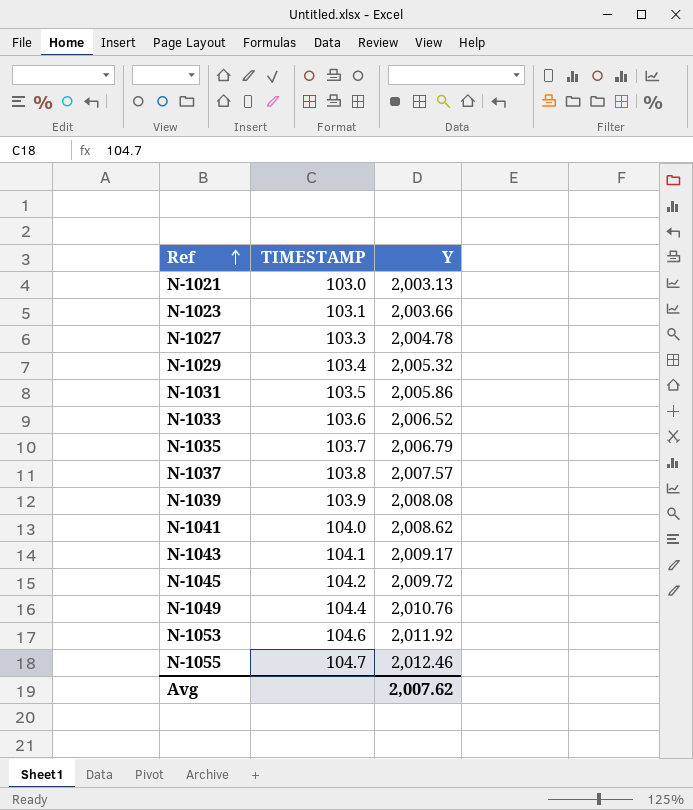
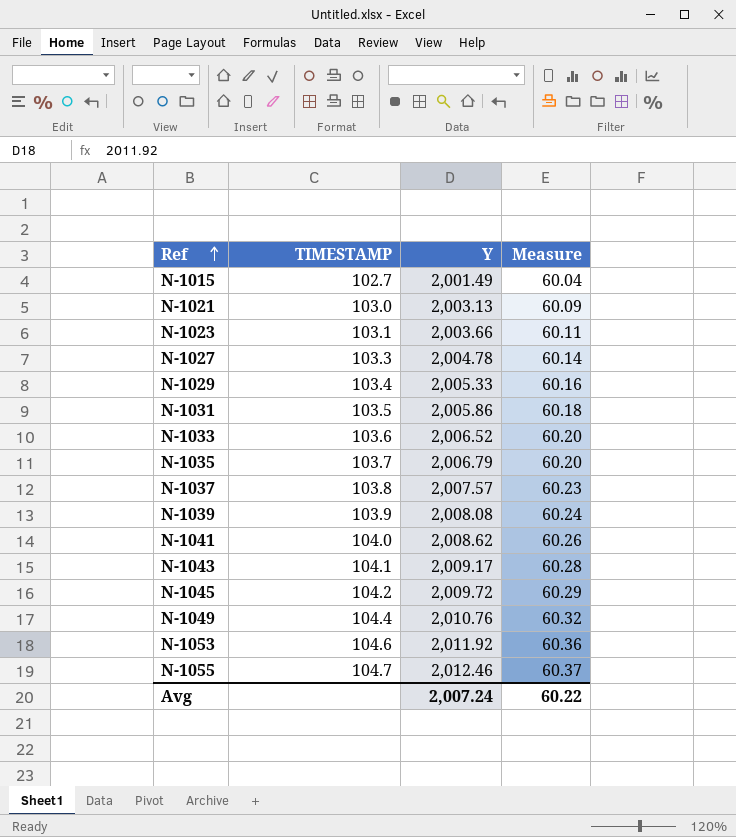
column Measure | formula: none -> [Y] * 0.03
row N-1015: none -> 102.7 | 2,001.49 | 60.04
N-1029 | Y: 2,005.32 -> 2,005.33
Avg | Y: 2,007.62 -> 2,007.24

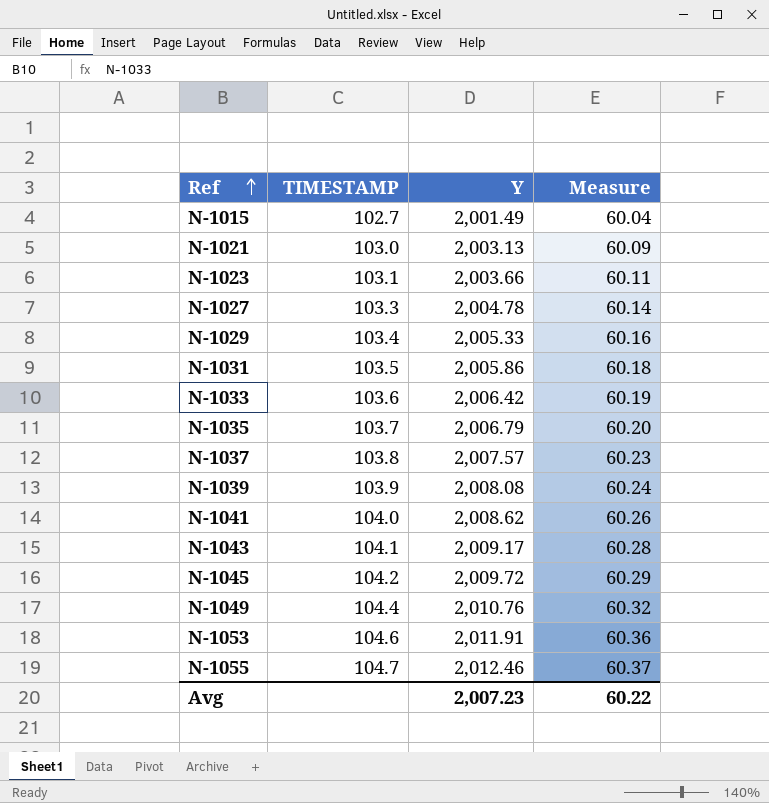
N-1033 | Y: 2,006.52 -> 2,006.42
N-1033 | Measure: 60.20 -> 60.19
N-1053 | Y: 2,011.92 -> 2,011.91
Avg | Y: 2,007.24 -> 2,007.23

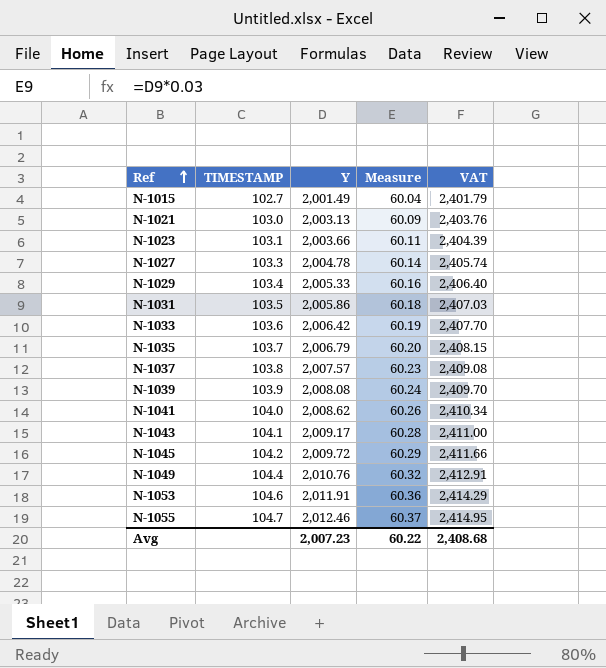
column VAT | formula: none -> [Y] * 1.2

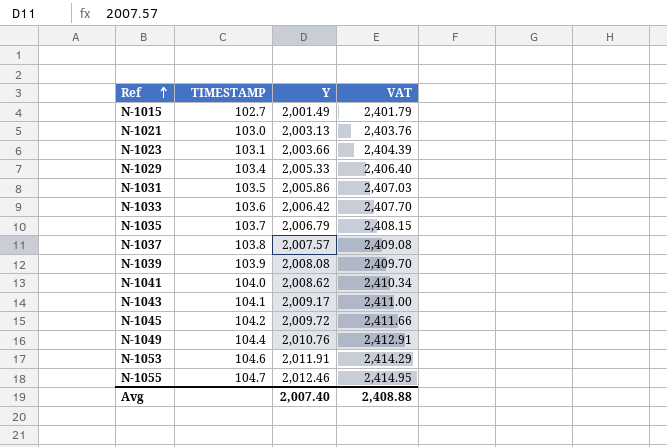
column Measure | formula: [Y] * 0.03 -> none
row N-1027: 103.3 | 2,004.78 | 60.14 | 2,405.74 -> none
Avg | Y: 2,007.23 -> 2,007.40
Avg | VAT: 2,408.68 -> 2,408.88

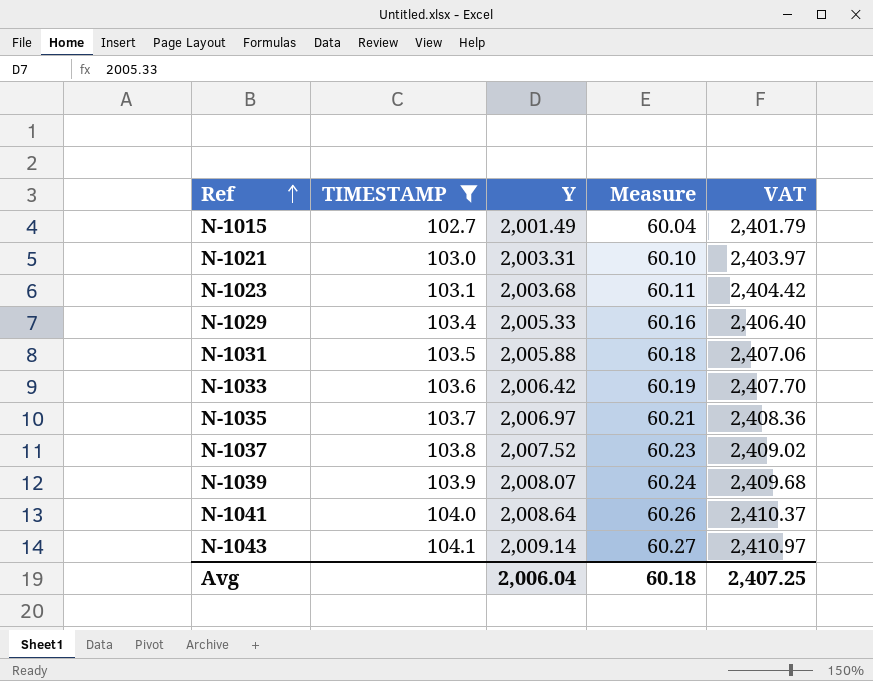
filter: none -> TIMESTAMP <= 104.1
column Measure | formula: none -> [Y] * 0.03
N-1021 | Y: 2,003.13 -> 2,003.31
N-1021 | VAT: 2,403.76 -> 2,403.97
N-1023 | Y: 2,003.66 -> 2,003.68
N-1023 | VAT: 2,404.39 -> 2,404.42
N-1031 | Y: 2,005.86 -> 2,005.88
N-1031 | VAT: 2,407.03 -> 2,407.06
N-1035 | Y: 2,006.79 -> 2,006.97
N-1035 | VAT: 2,408.15 -> 2,408.36
N-1037 | Y: 2,007.57 -> 2,007.52
N-1037 | VAT: 2,409.08 -> 2,409.02
N-1039 | Y: 2,008.08 -> 2,008.07
N-1039 | VAT: 2,409.70 -> 2,409.68
N-1041 | Y: 2,008.62 -> 2,008.64
N-1041 | VAT: 2,410.34 -> 2,410.37
N-1043 | Y: 2,009.17 -> 2,009.14
N-1043 | VAT: 2,411.00 -> 2,410.97
Avg | Y: 2,007.40 -> 2,006.04
Avg | VAT: 2,408.88 -> 2,407.25

